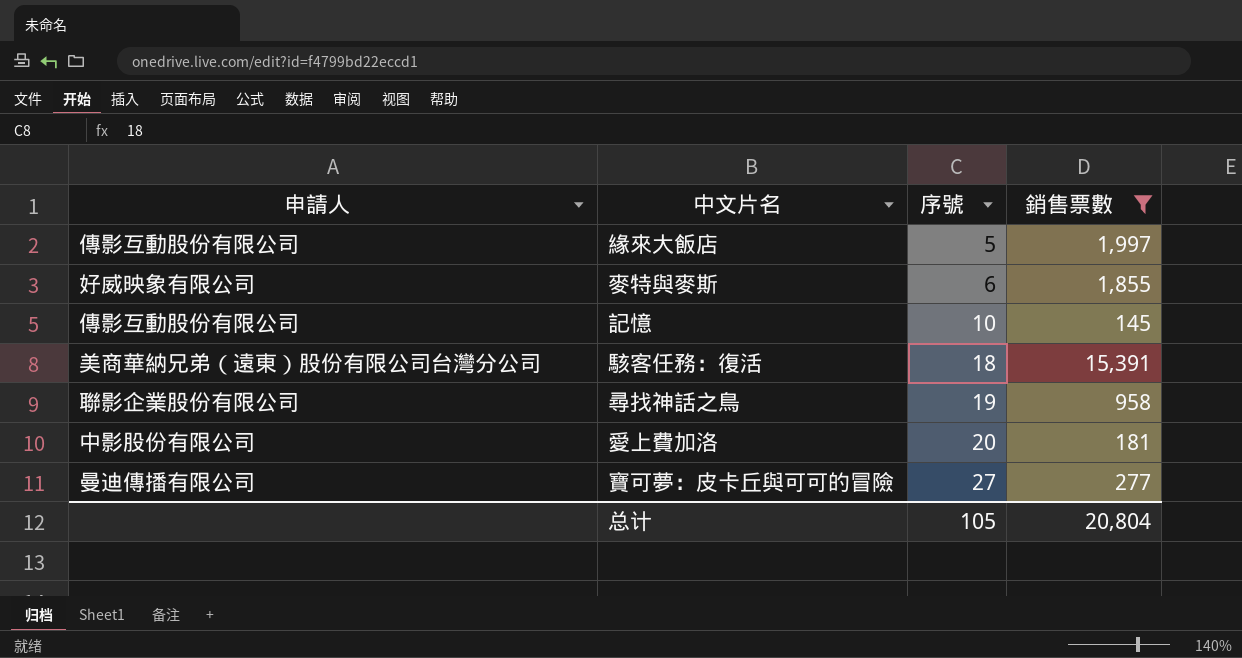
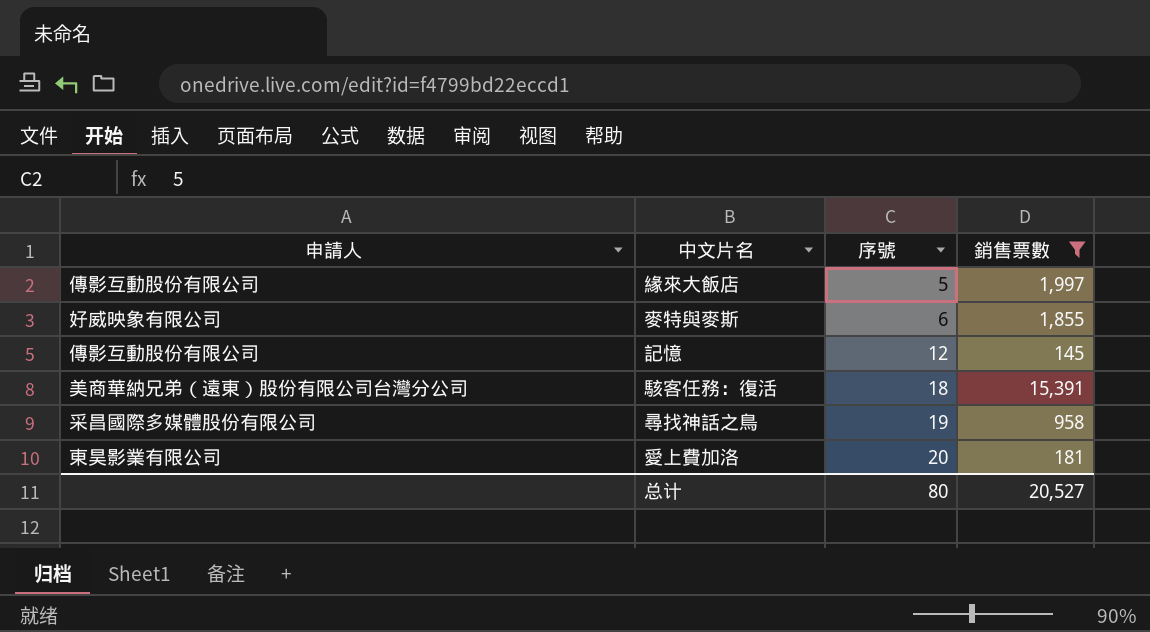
row 寶可夢：皮卡丘與可可的冒險: 曼迪傳播有限公司 | 27 | 277 -> none
記憶 | 序號: 10 -> 12
尋找神話之鳥 | 申請人: 聯影企業股份有限公司 -> 采昌國際多媒體股份有限公司
愛上費加洛 | 申請人: 中影股份有限公司 -> 東昊影業有限公司
总计 | 序號: 105 -> 80
总计 | 銷售票數: 20,804 -> 20,527

